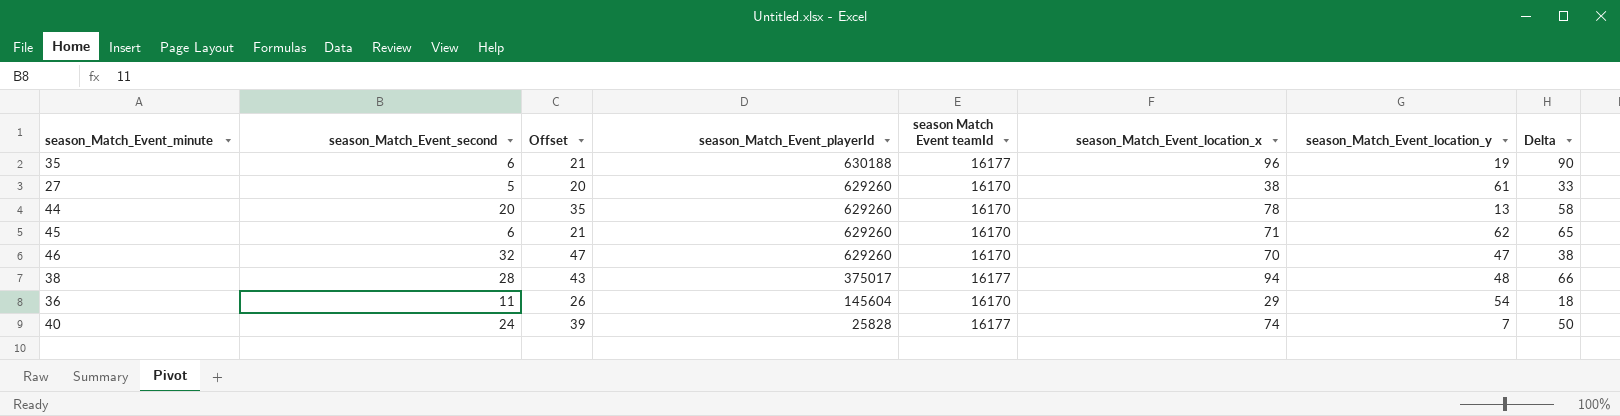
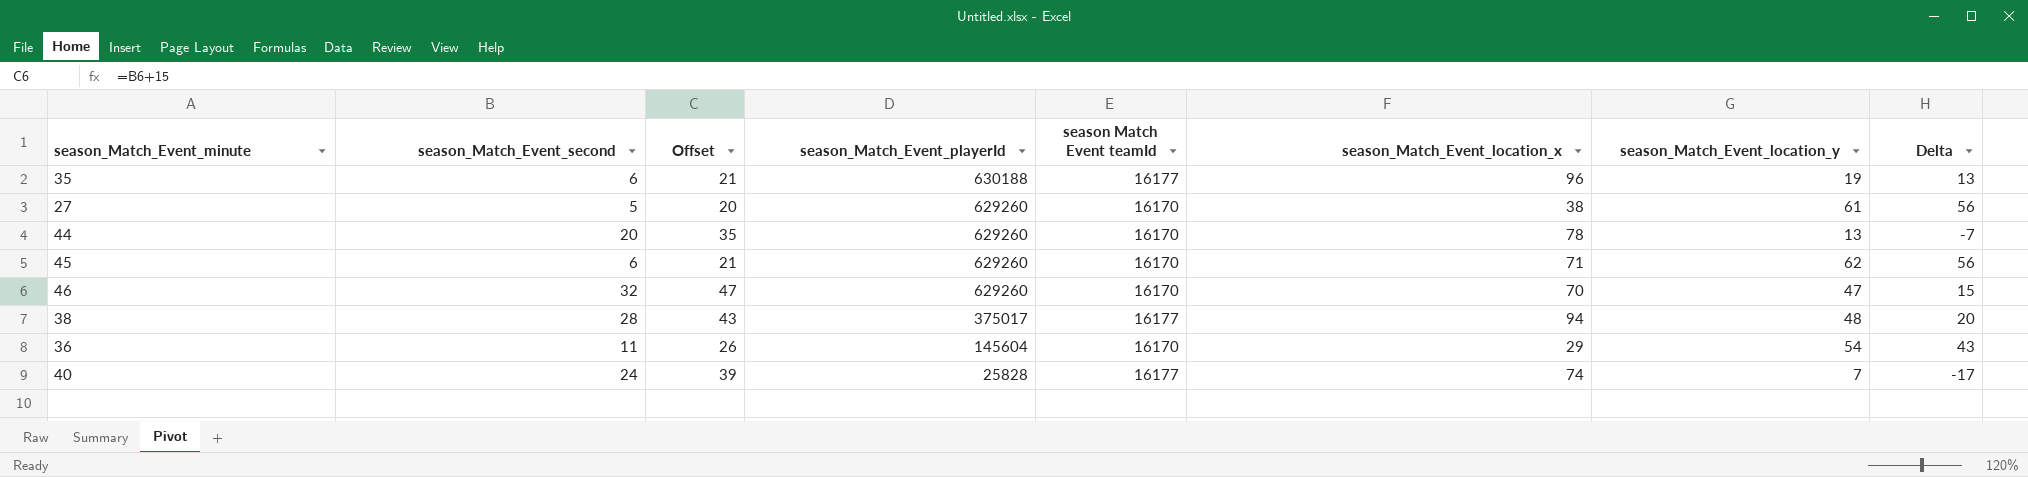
column Delta | formula: [season_Match_Event_location_x] - [season_Match_Event_second] -> [season_Match_Event_location_y] - [season_Match_Event_second]

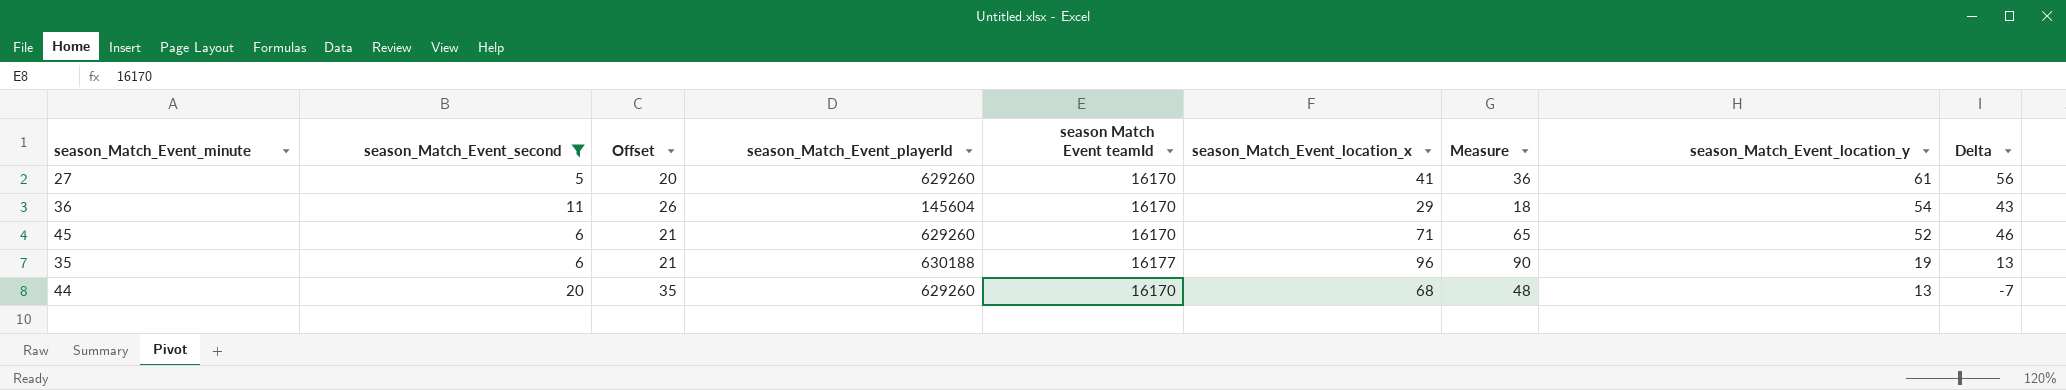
filter: none -> season_Match_Event_second <= 20
row order: season_Match_Event_playerId descending -> season_Match_Event_location_y descending
column Measure | formula: none -> [season_Match_Event_location_x] - [season_Match_Event_second]
27 | season_Match_Event_location_x: 38 -> 41
45 | season_Match_Event_location_y: 62 -> 52
45 | Delta: 56 -> 46
44 | season_Match_Event_location_x: 78 -> 68

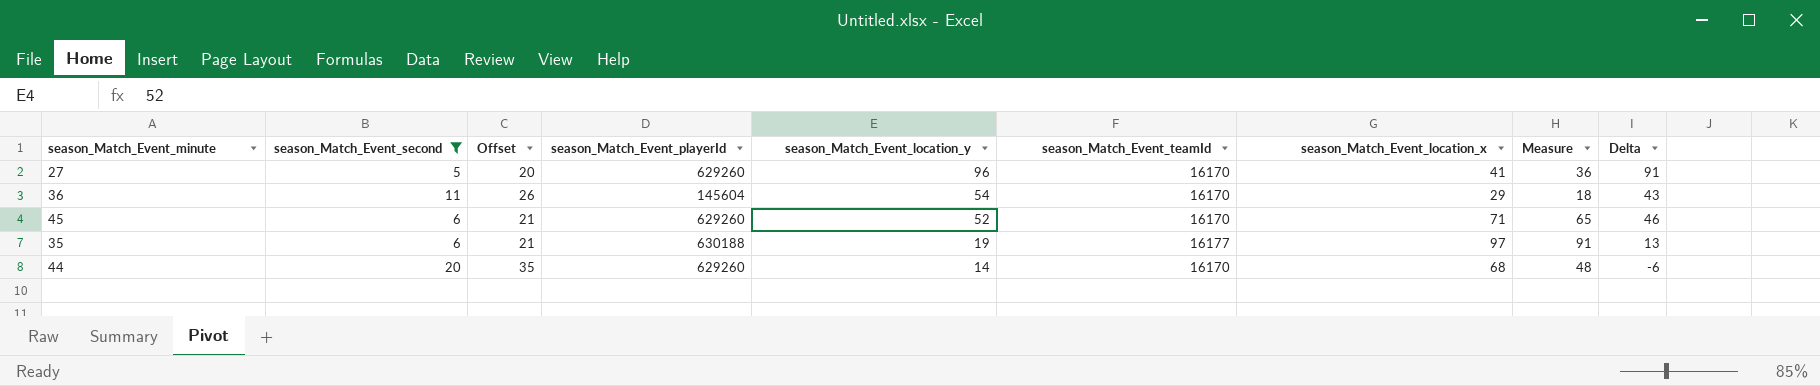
column season_Match_Event_location_y | position: 8 -> 5
column name: season Match Event teamId -> season_Match_Event_teamId
27 | season_Match_Event_location_y: 61 -> 96
27 | Delta: 56 -> 91
35 | season_Match_Event_location_x: 96 -> 97
35 | Measure: 90 -> 91
44 | season_Match_Event_location_y: 13 -> 14
44 | Delta: -7 -> -6

